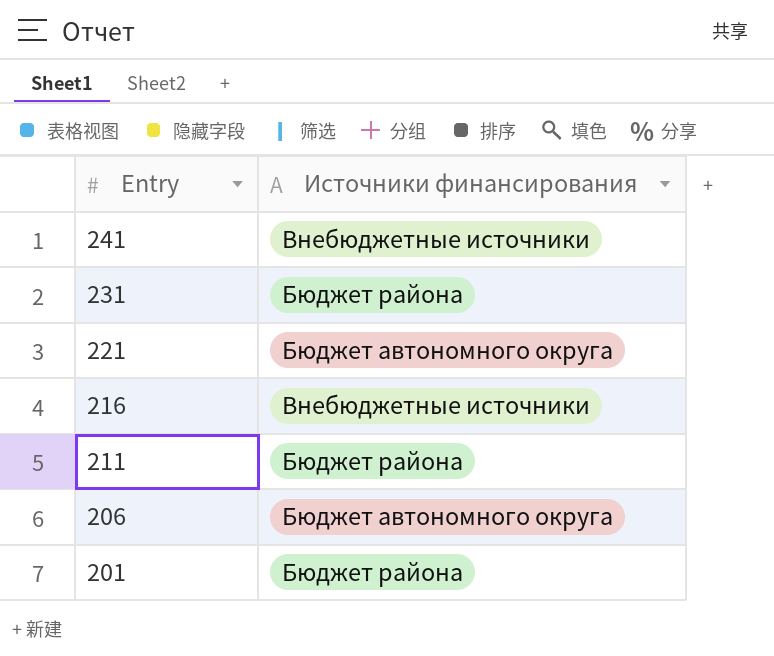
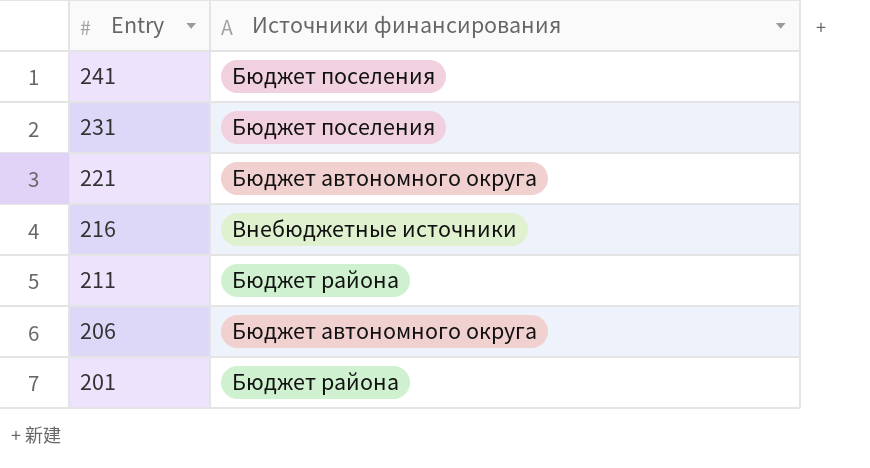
241 | Источники финансирования: Внебюджетные источники -> Бюджет поселения
231 | Источники финансирования: Бюджет района -> Бюджет поселения

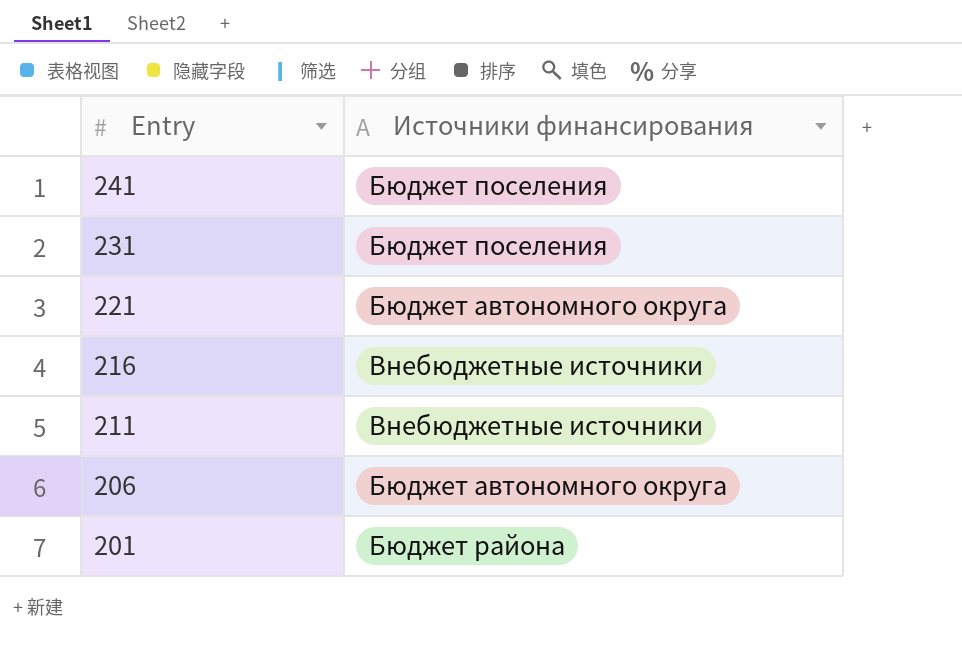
211 | Источники финансирования: Бюджет района -> Внебюджетные источники

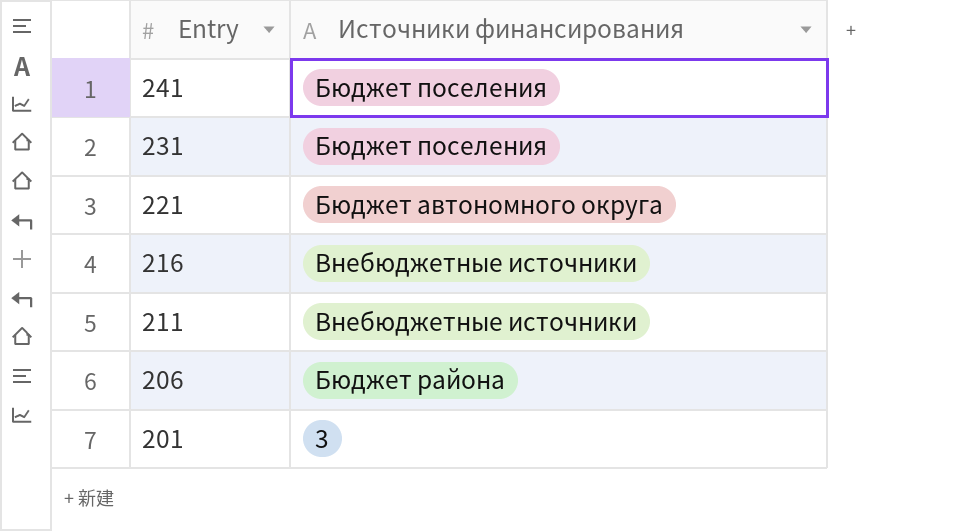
206 | Источники финансирования: Бюджет автономного округа -> Бюджет района
201 | Источники финансирования: Бюджет района -> 3

